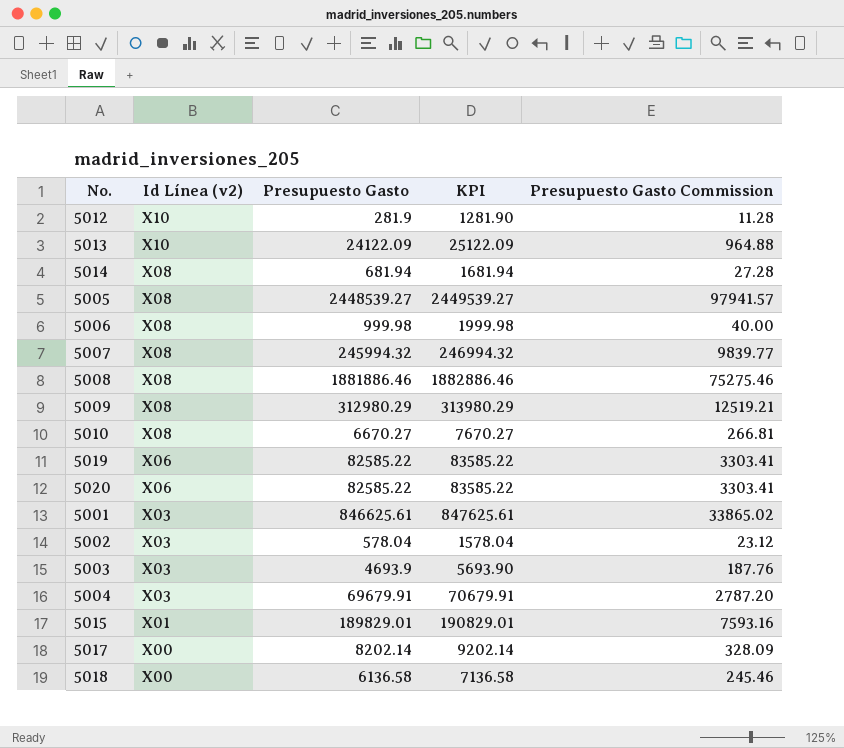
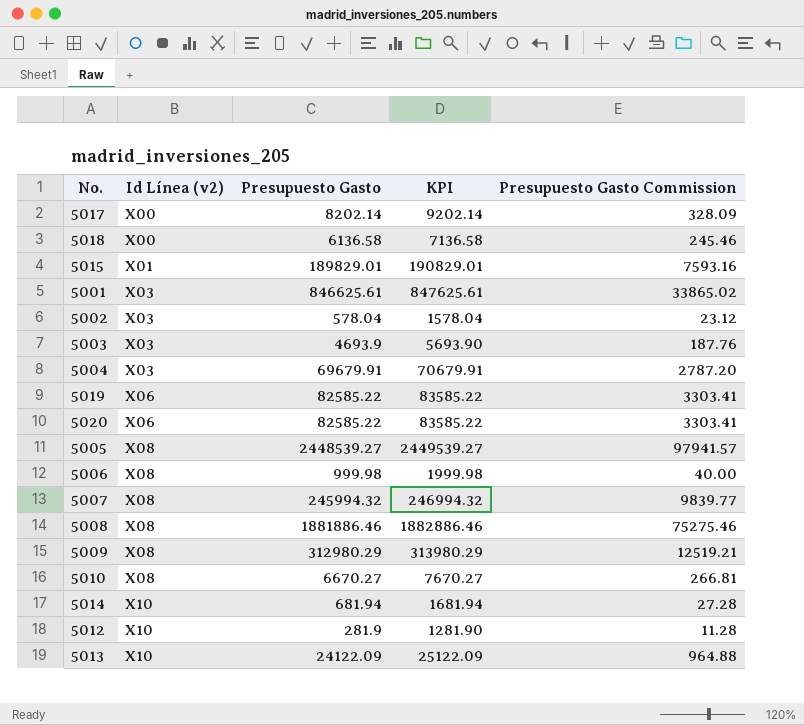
row order: Id Línea (v2) descending -> Id Línea (v2) ascending
5014 | Id Línea (v2): X08 -> X10

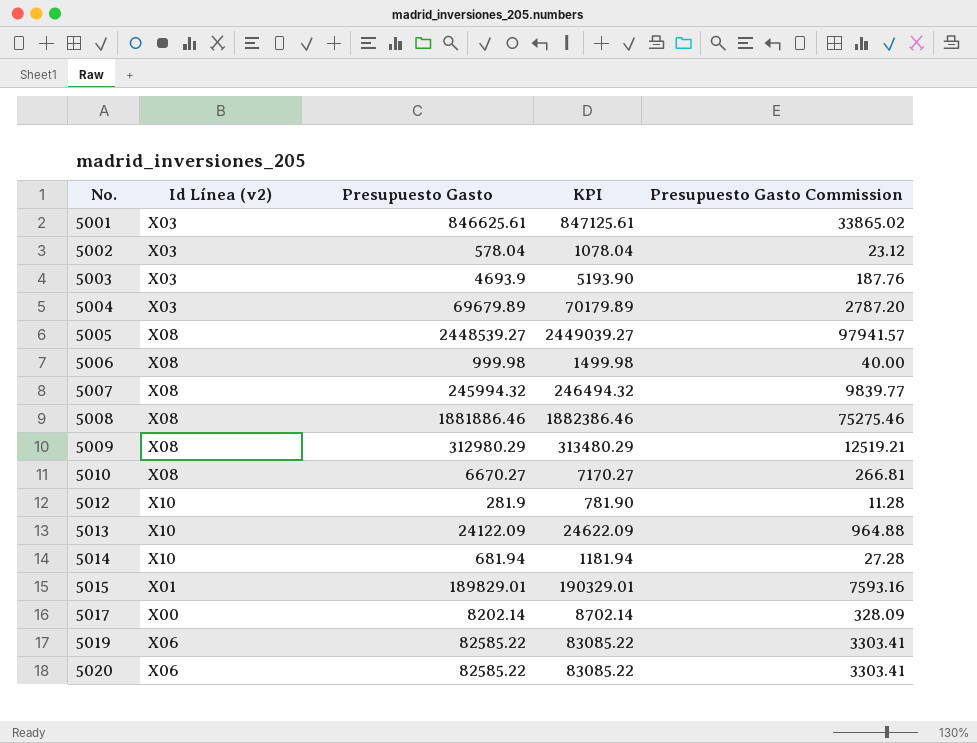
row order: Id Línea (v2) ascending -> No. ascending
column KPI | formula: [Presupuesto Gasto] + 1000 -> [Presupuesto Gasto] + 500
row 5018: X00 | 6136.58 | 7136.58 | 245.46 -> none
5004 | Presupuesto Gasto: 69679.91 -> 69679.89

